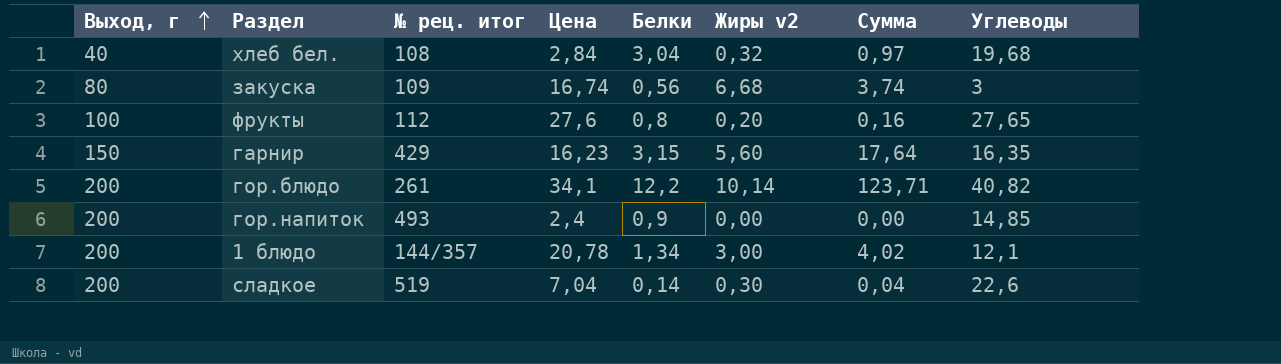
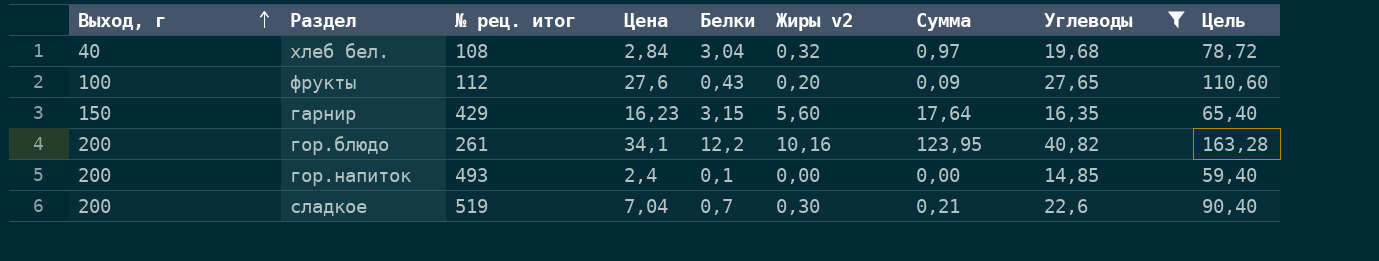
filter: none -> Углеводы >= 14,85
column Цель | formula: none -> [Углеводы] * 4
фрукты | Белки: 0,8 -> 0,43
фрукты | Сумма: 0,16 -> 0,09
гор.блюдо | Жиры v2: 10,14 -> 10,16
гор.блюдо | Сумма: 123,71 -> 123,95
гор.напиток | Белки: 0,9 -> 0,1
сладкое | Белки: 0,14 -> 0,7
сладкое | Сумма: 0,04 -> 0,21

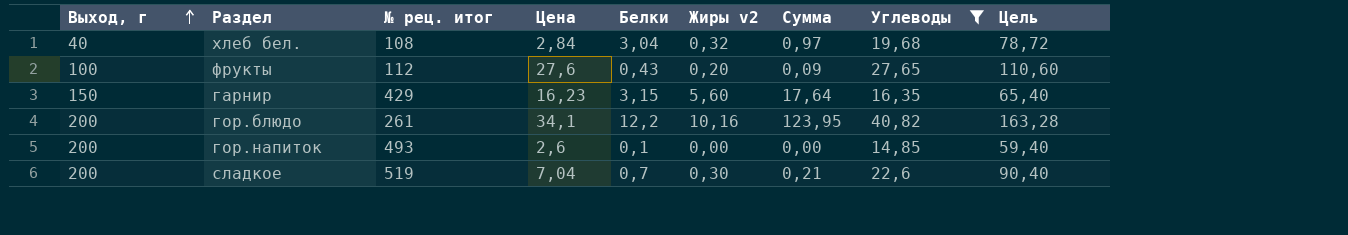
гор.напиток | Цена: 2,4 -> 2,6

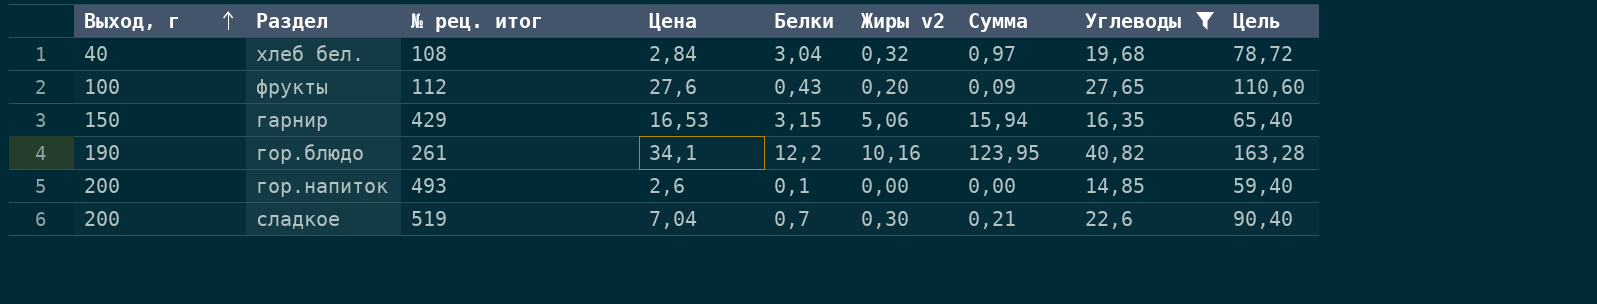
гарнир | Цена: 16,23 -> 16,53
гарнир | Жиры v2: 5,60 -> 5,06
гарнир | Сумма: 17,64 -> 15,94
гор.блюдо | Выход, г: 200 -> 190

